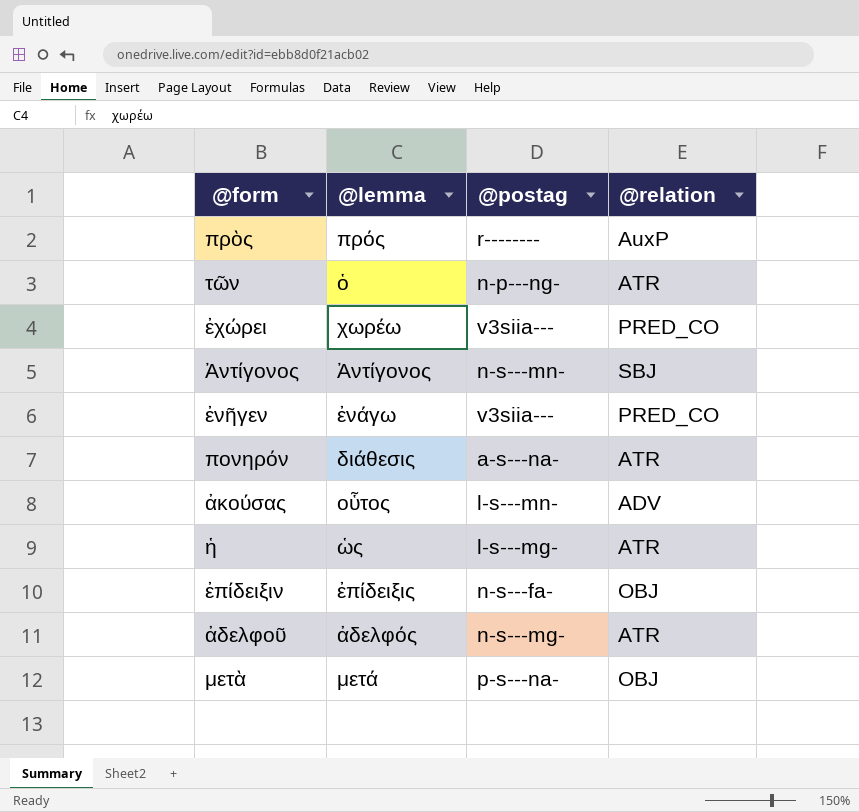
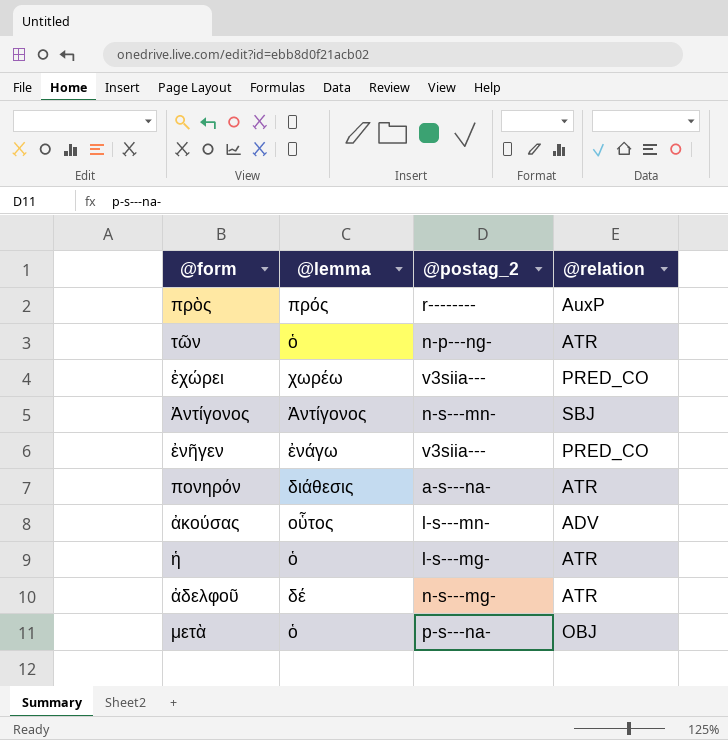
column name: @postag -> @postag_2
row ἐπίδειξιν: ἐπίδειξις | n-s---fa- | OBJ -> none
ἡ | @lemma: ὡς -> ὁ
ἀδελφοῦ | @lemma: ἀδελφός -> δέ
μετὰ | @lemma: μετά -> ὁ

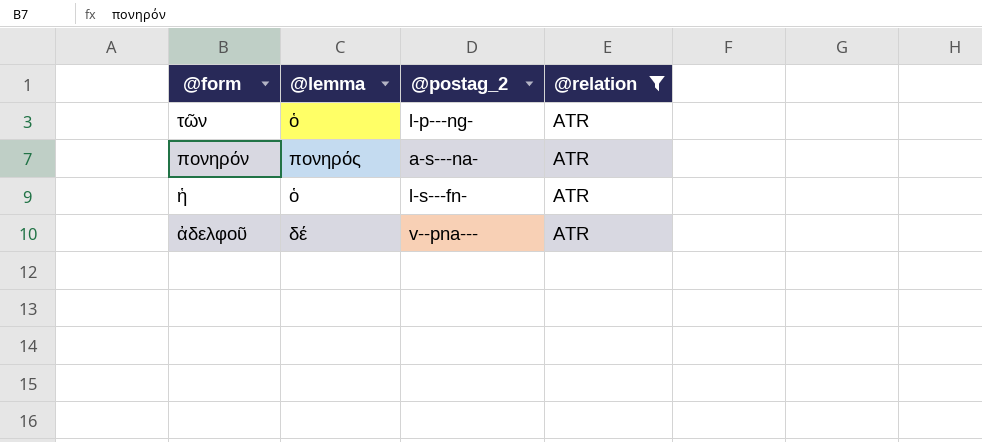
filter: none -> @relation = ATR
τῶν | @postag_2: n-p---ng- -> l-p---ng-
πονηρόν | @lemma: διάθεσις -> πονηρός
ἡ | @postag_2: l-s---mg- -> l-s---fn-
ἀδελφοῦ | @postag_2: n-s---mg- -> v--pna---

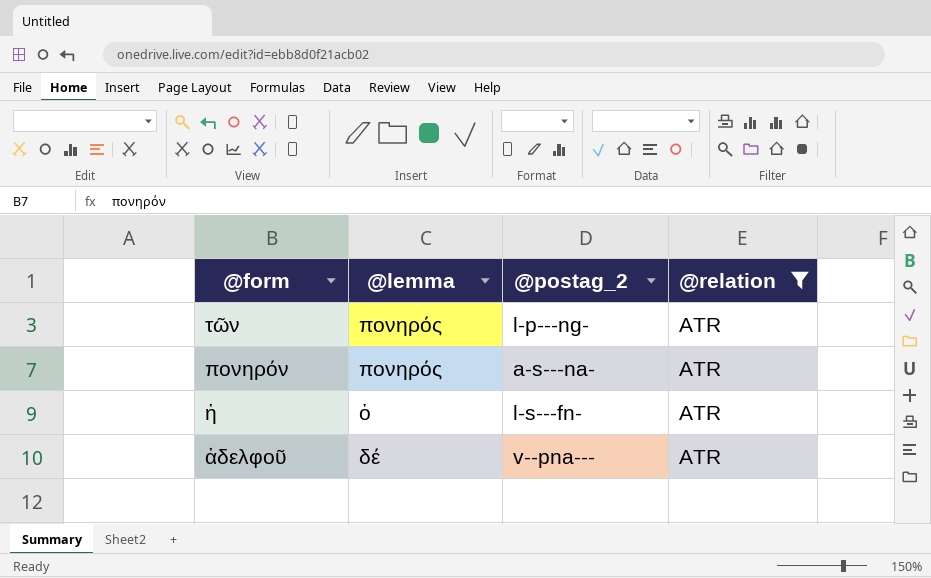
τῶν | @lemma: ὁ -> πονηρός

